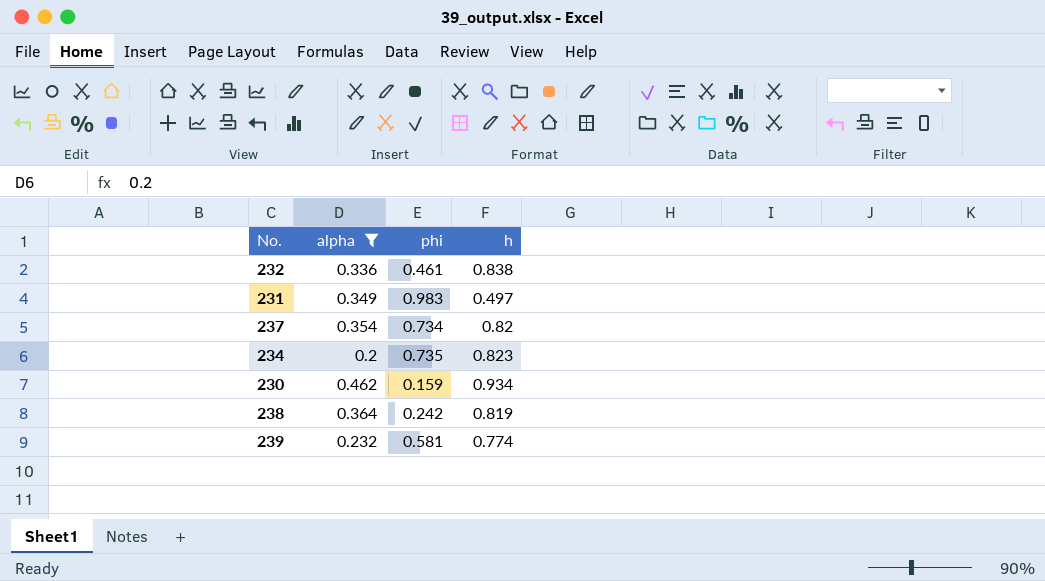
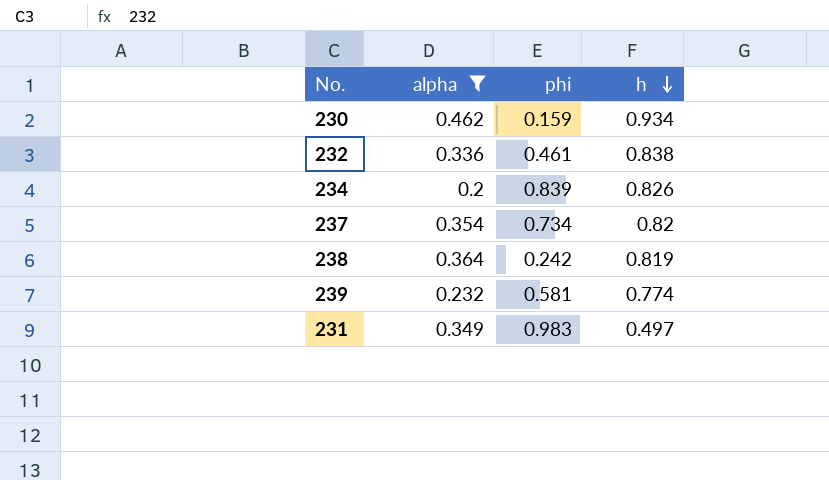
row order: none -> h descending
234 | phi: 0.735 -> 0.839
234 | h: 0.823 -> 0.826

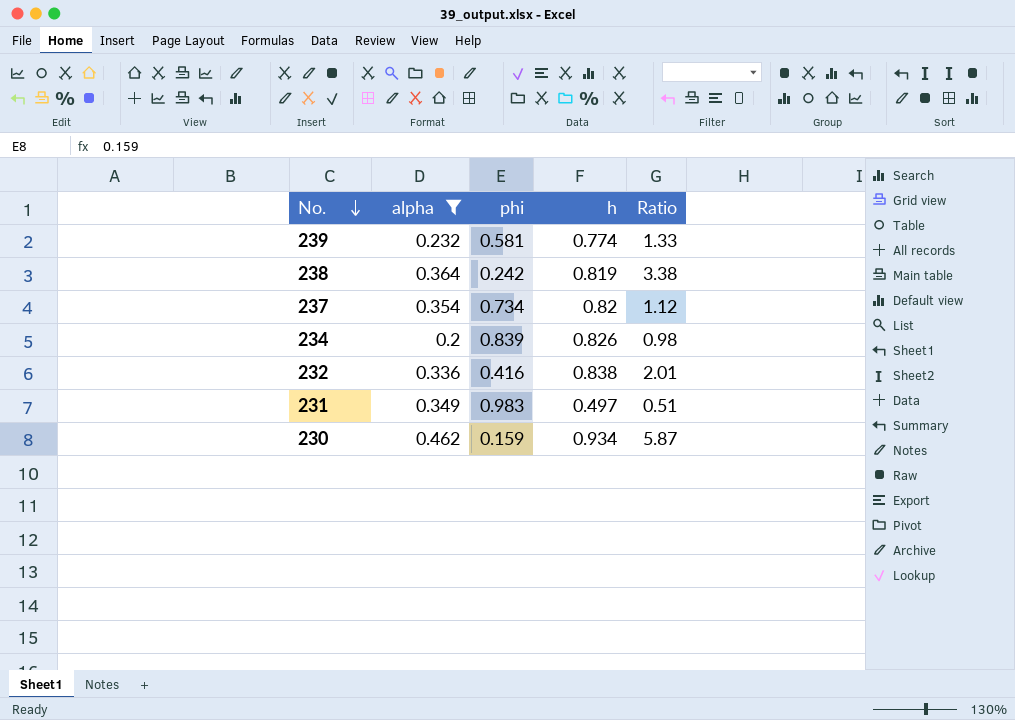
row order: h descending -> No. descending
column Ratio | formula: none -> [h] / [phi]
232 | phi: 0.461 -> 0.416

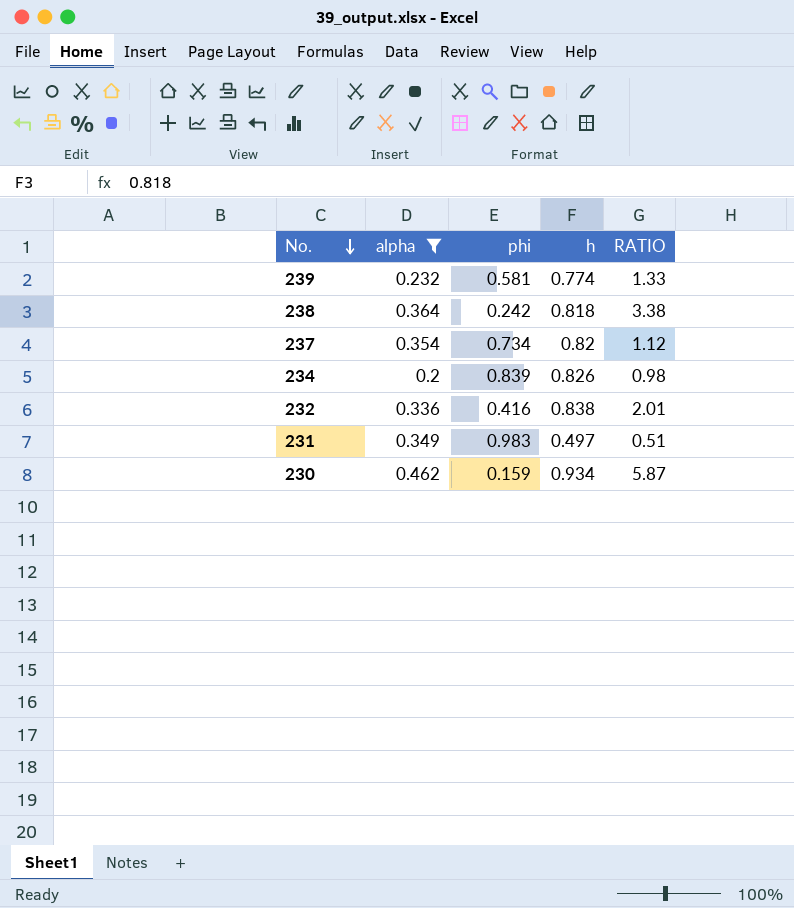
column name: Ratio -> RATIO
238 | h: 0.819 -> 0.818

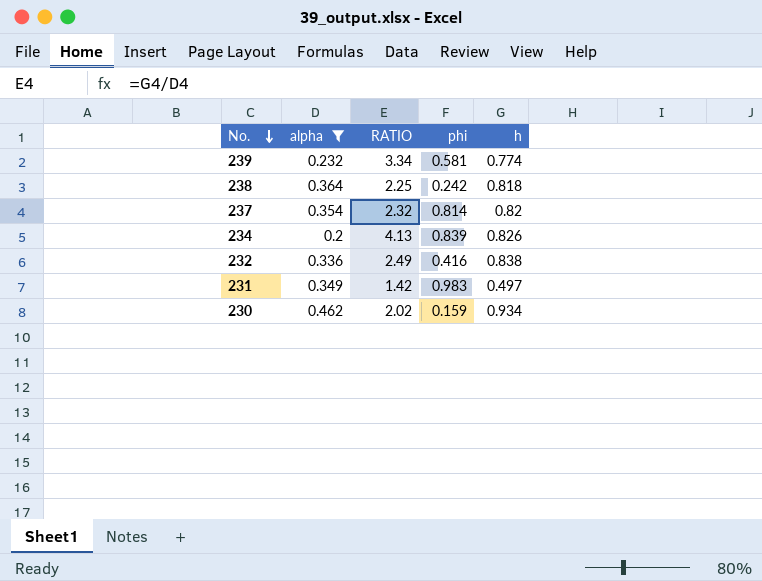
column RATIO | formula: [h] / [phi] -> [h] / [alpha]
column RATIO | position: 5 -> 3
237 | phi: 0.734 -> 0.814

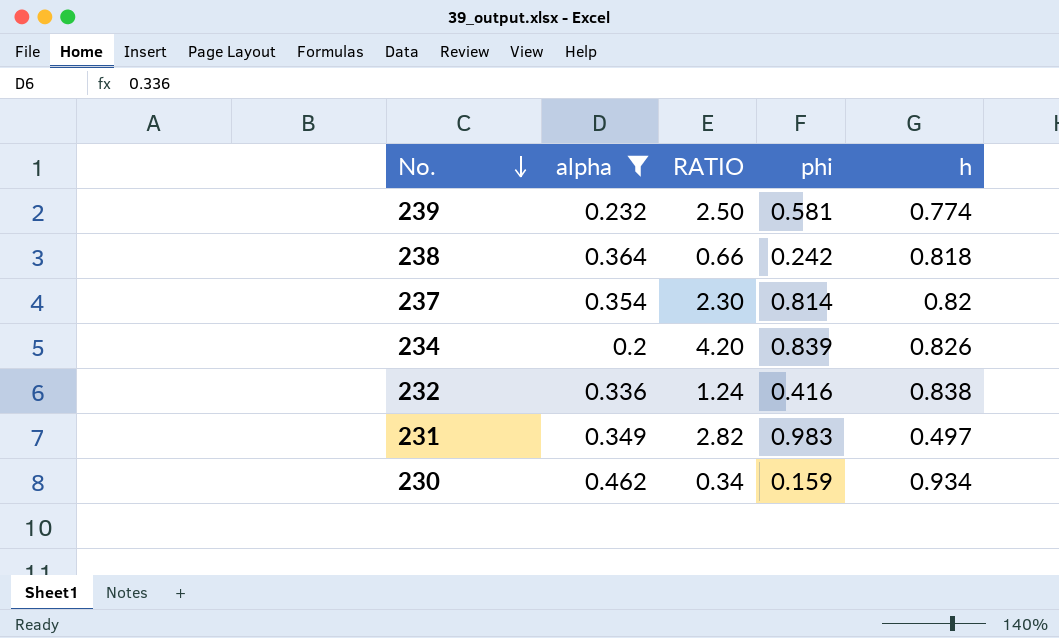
column RATIO | formula: [h] / [alpha] -> [phi] / [alpha]

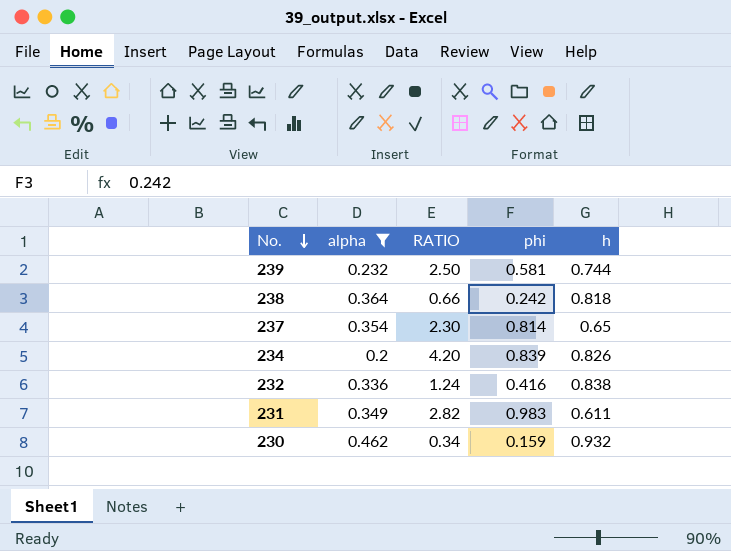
239 | h: 0.774 -> 0.744
237 | h: 0.82 -> 0.65
231 | h: 0.497 -> 0.611
230 | h: 0.934 -> 0.932

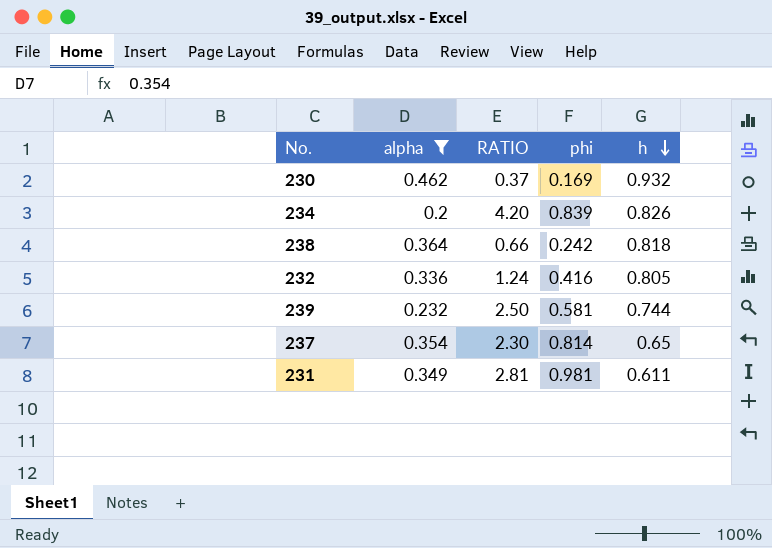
row order: No. descending -> h descending
230 | RATIO: 0.34 -> 0.37
230 | phi: 0.159 -> 0.169
232 | h: 0.838 -> 0.805
231 | RATIO: 2.82 -> 2.81
231 | phi: 0.983 -> 0.981

